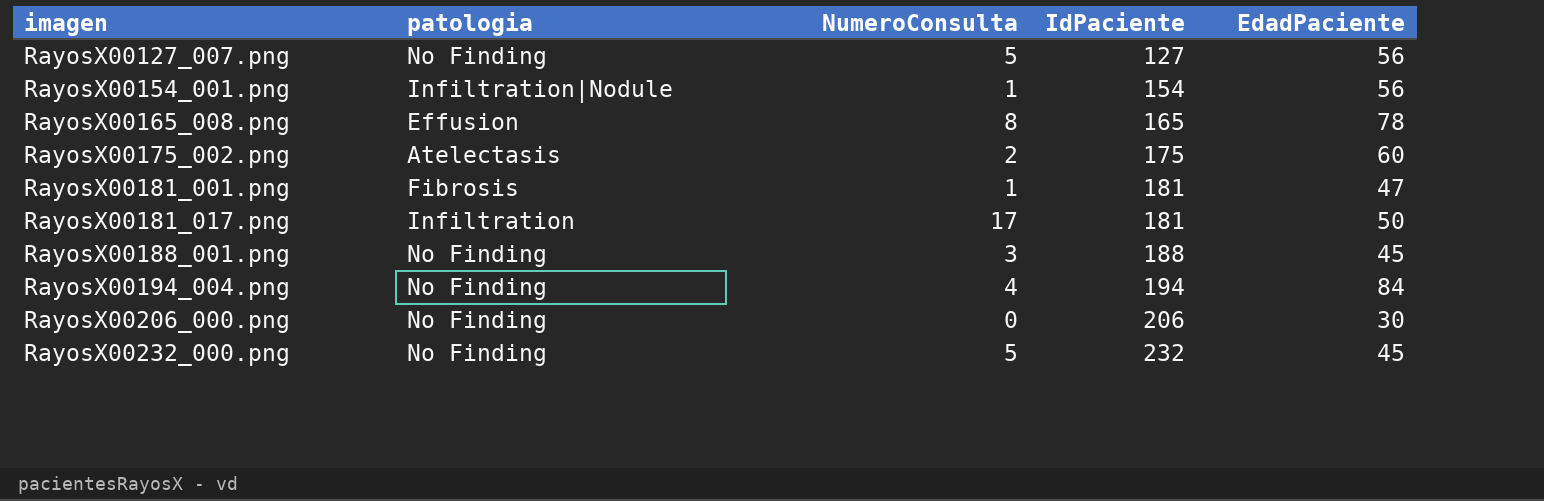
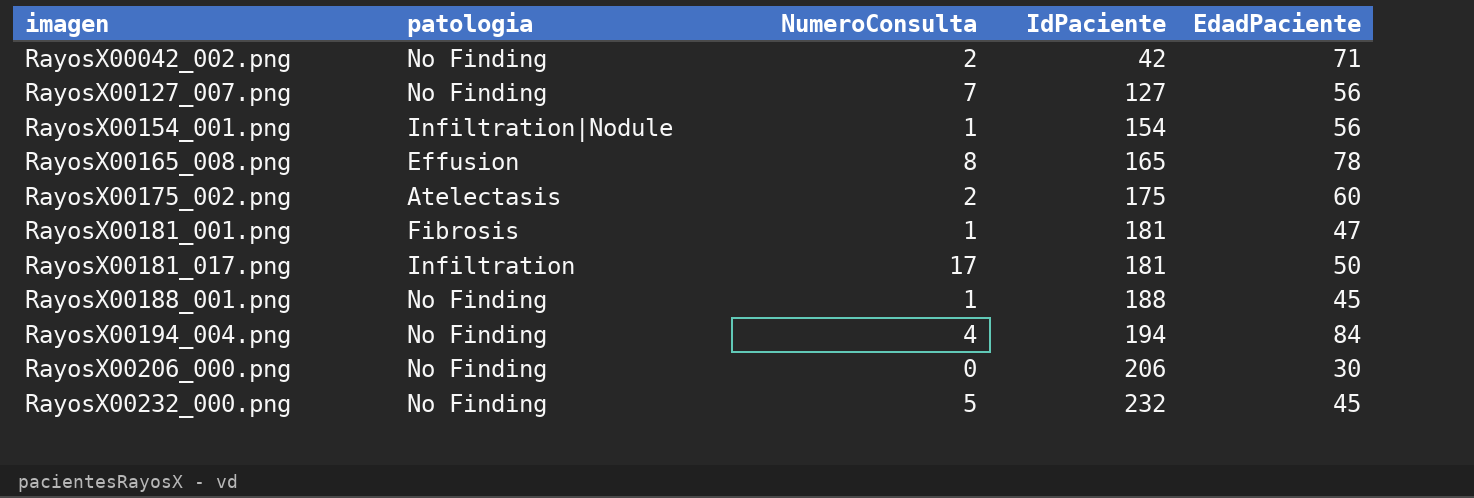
row RayosX00042_002.png: none -> No Finding | 2 | 42 | 71
RayosX00127_007.png | NumeroConsulta: 5 -> 7
RayosX00188_001.png | NumeroConsulta: 3 -> 1

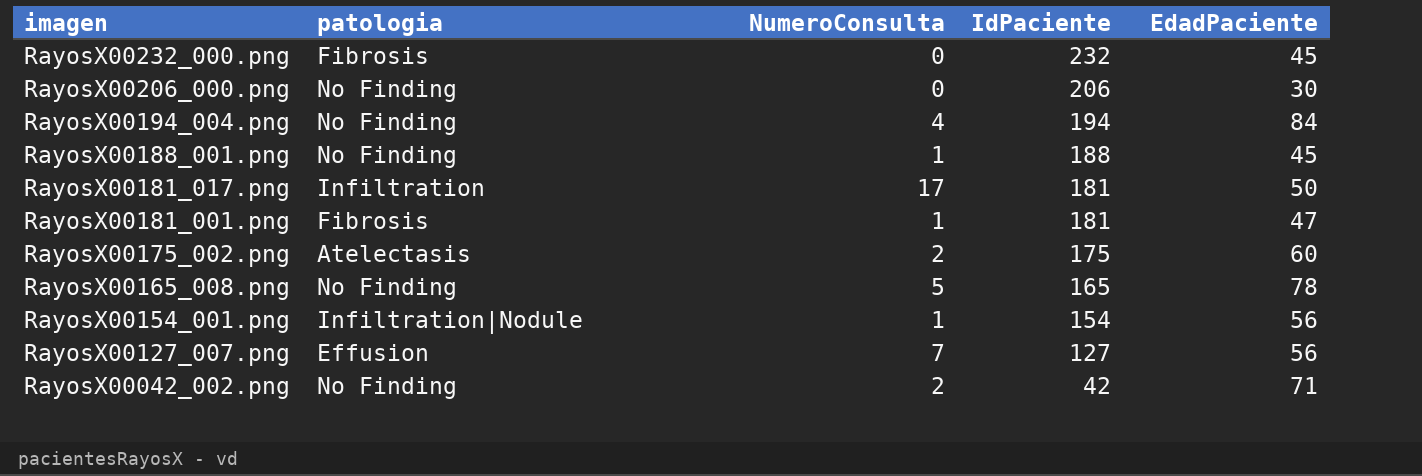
row order: imagen ascending -> imagen descending
RayosX00232_000.png | patologia: No Finding -> Fibrosis
RayosX00232_000.png | NumeroConsulta: 5 -> 0
RayosX00165_008.png | patologia: Effusion -> No Finding
RayosX00165_008.png | NumeroConsulta: 8 -> 5
RayosX00127_007.png | patologia: No Finding -> Effusion

